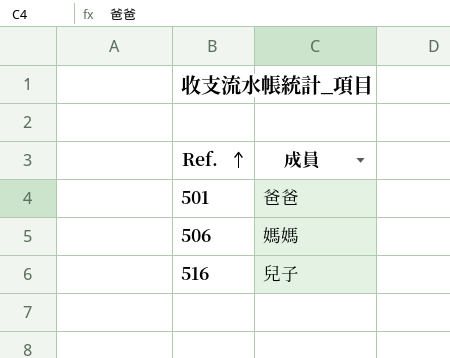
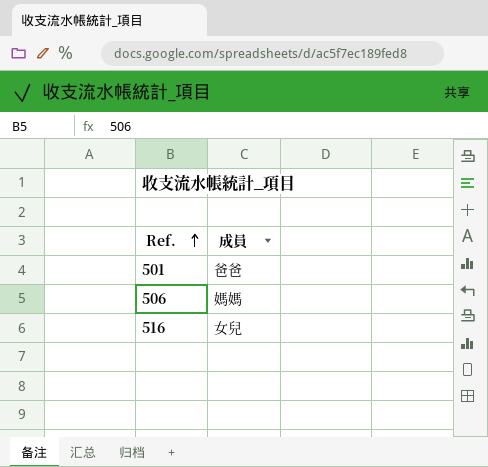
516 | 成員: 兒子 -> 女兒

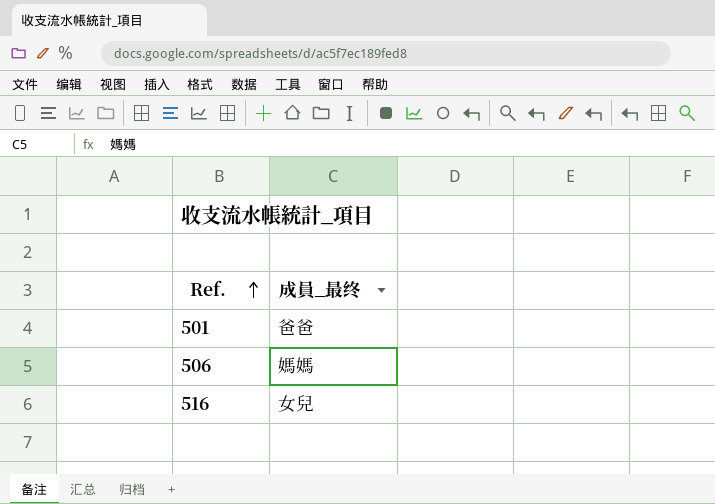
column name: 成員 -> 成員_最终

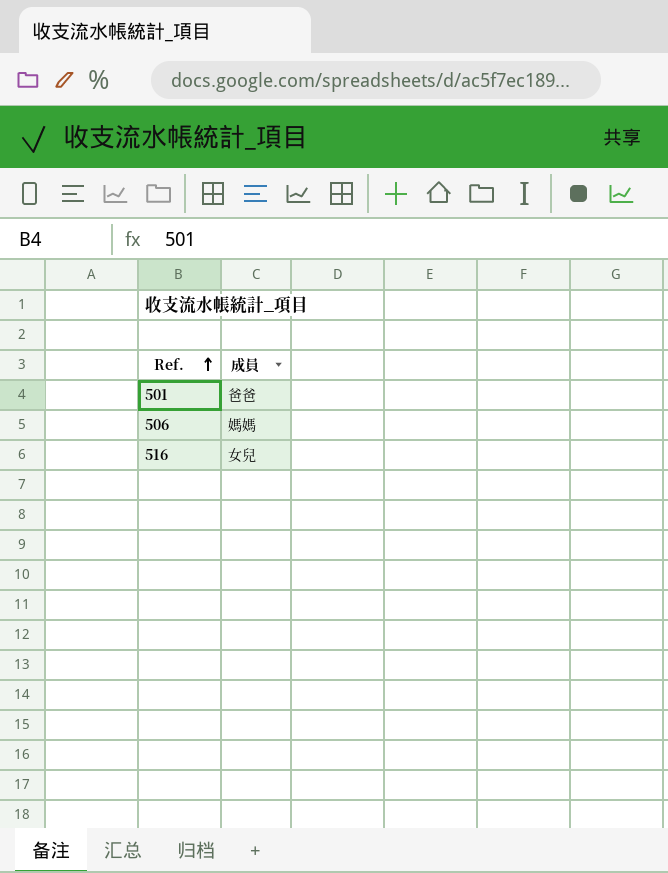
column name: 成員_最终 -> 成員

